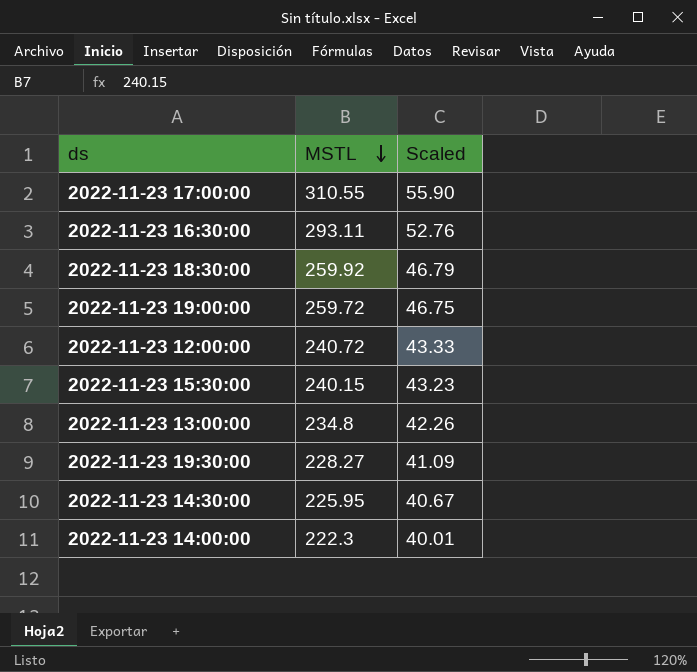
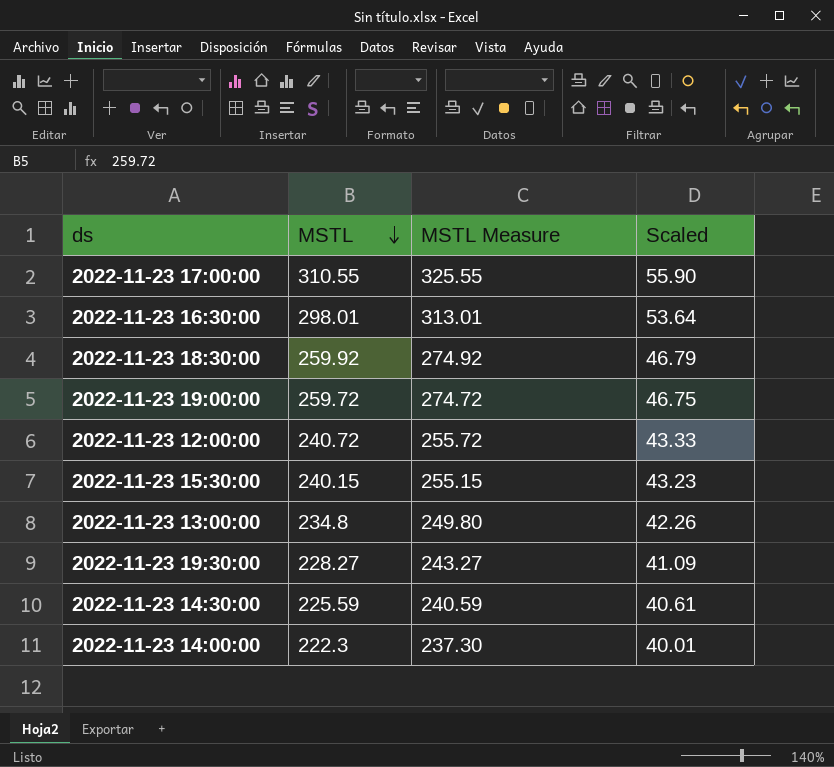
column MSTL Measure | formula: none -> [MSTL] + 15
2022-11-23 16:30:00 | MSTL: 293.11 -> 298.01
2022-11-23 16:30:00 | Scaled: 52.76 -> 53.64
2022-11-23 14:30:00 | MSTL: 225.95 -> 225.59
2022-11-23 14:30:00 | Scaled: 40.67 -> 40.61

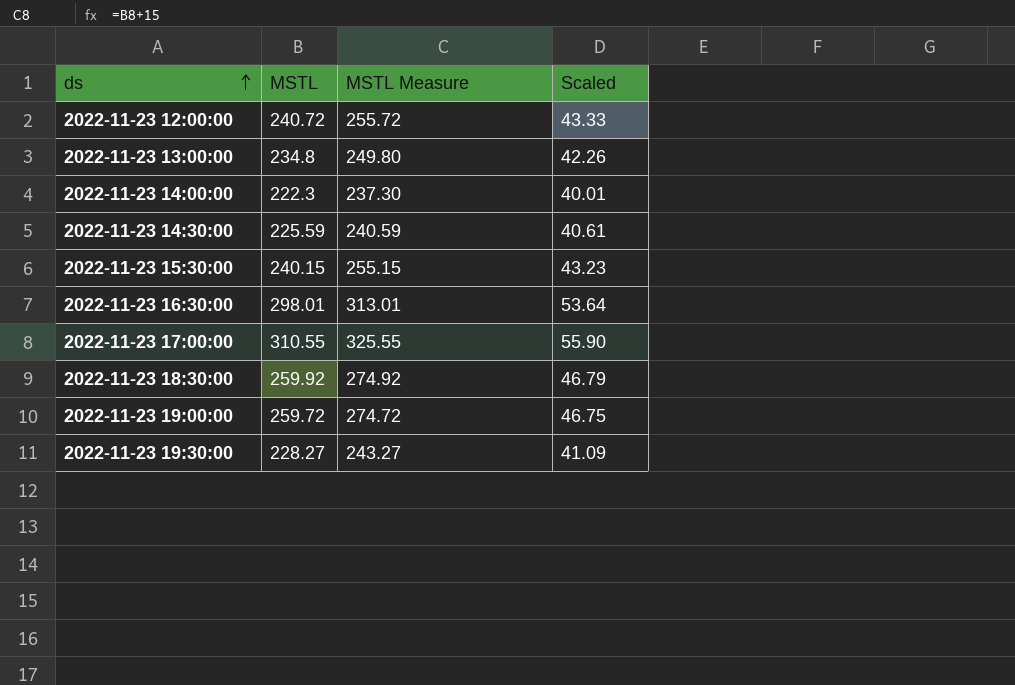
row order: MSTL descending -> ds ascending

